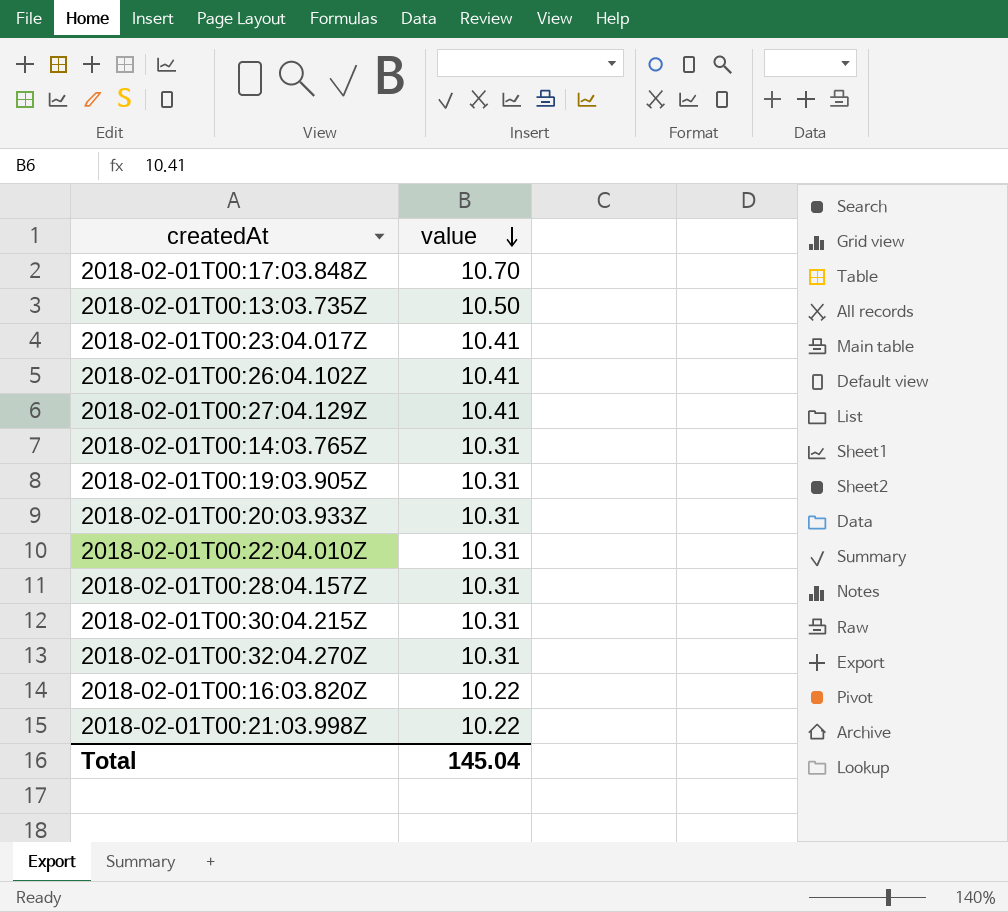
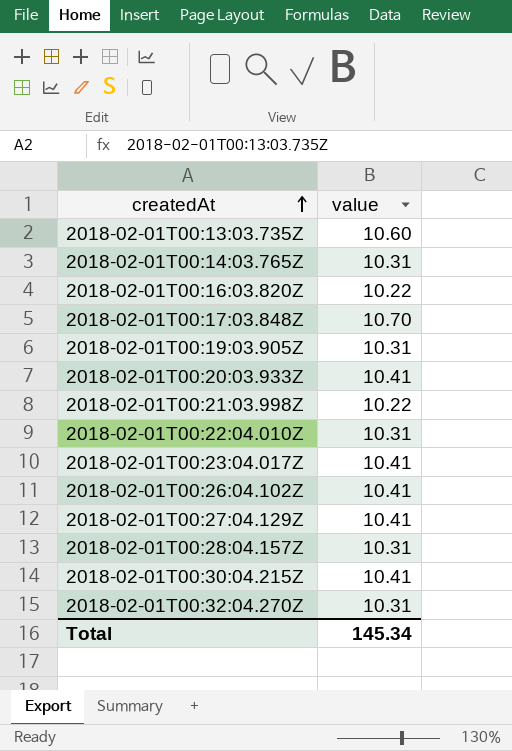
row order: value descending -> createdAt ascending
2018-02-01T00:13:03.735Z | value: 10.50 -> 10.60
2018-02-01T00:20:03.933Z | value: 10.31 -> 10.41
2018-02-01T00:30:04.215Z | value: 10.31 -> 10.41
Total | value: 145.04 -> 145.34

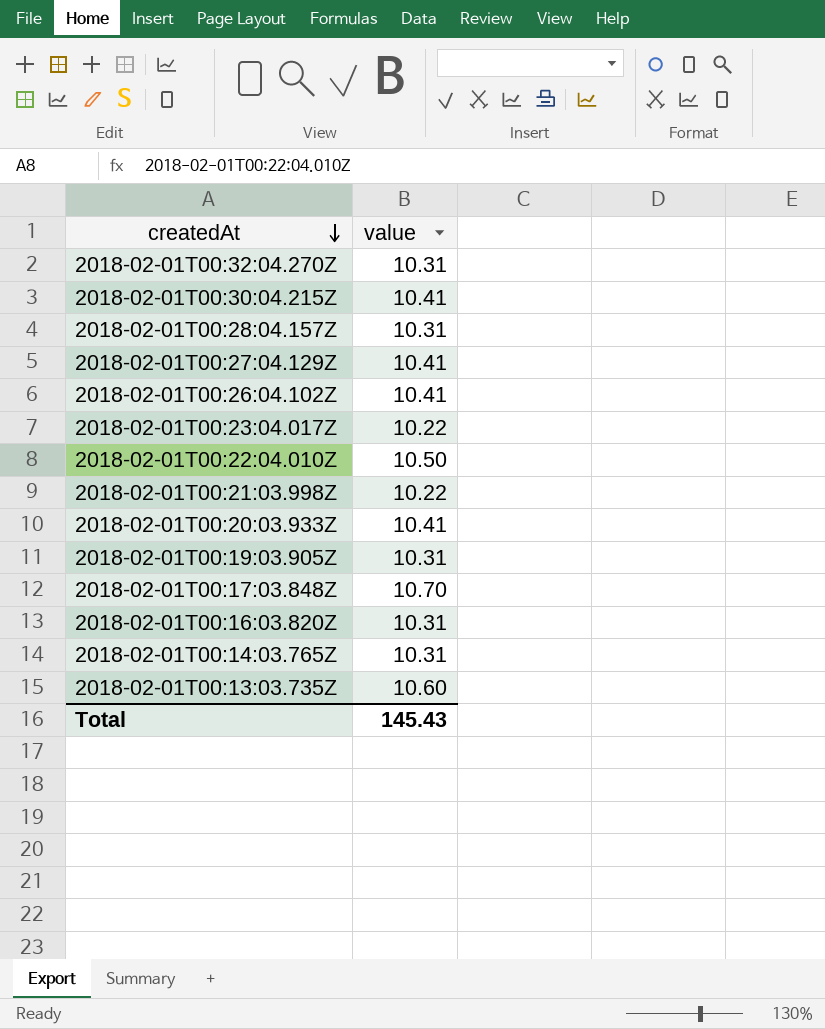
row order: createdAt ascending -> createdAt descending
2018-02-01T00:23:04.017Z | value: 10.41 -> 10.22
2018-02-01T00:22:04.010Z | value: 10.31 -> 10.50
2018-02-01T00:16:03.820Z | value: 10.22 -> 10.31
Total | value: 145.34 -> 145.43

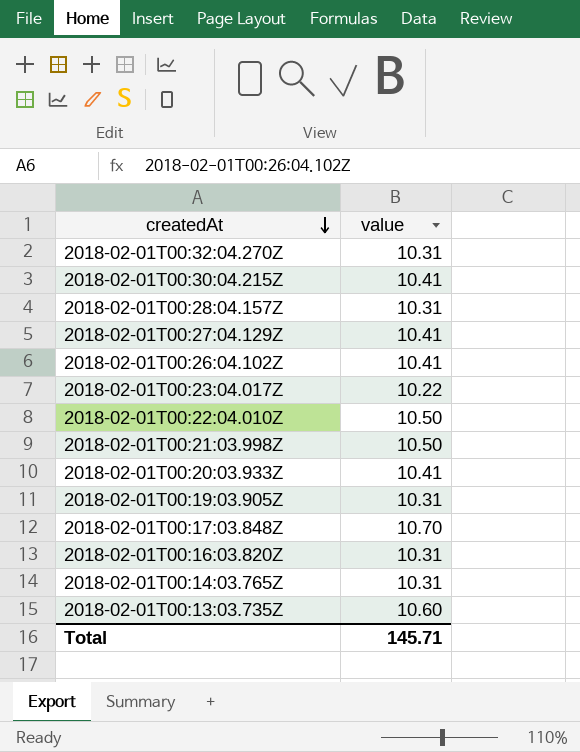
2018-02-01T00:21:03.998Z | value: 10.22 -> 10.50
Total | value: 145.43 -> 145.71

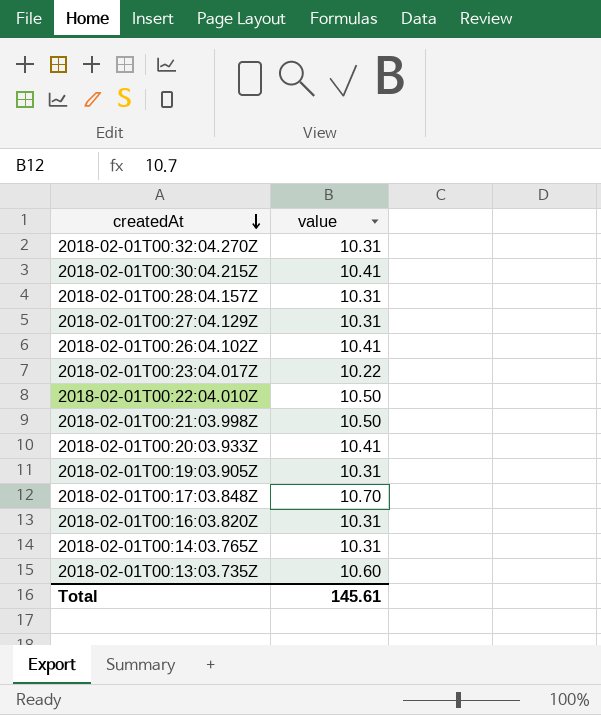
2018-02-01T00:27:04.129Z | value: 10.41 -> 10.31
Total | value: 145.71 -> 145.61

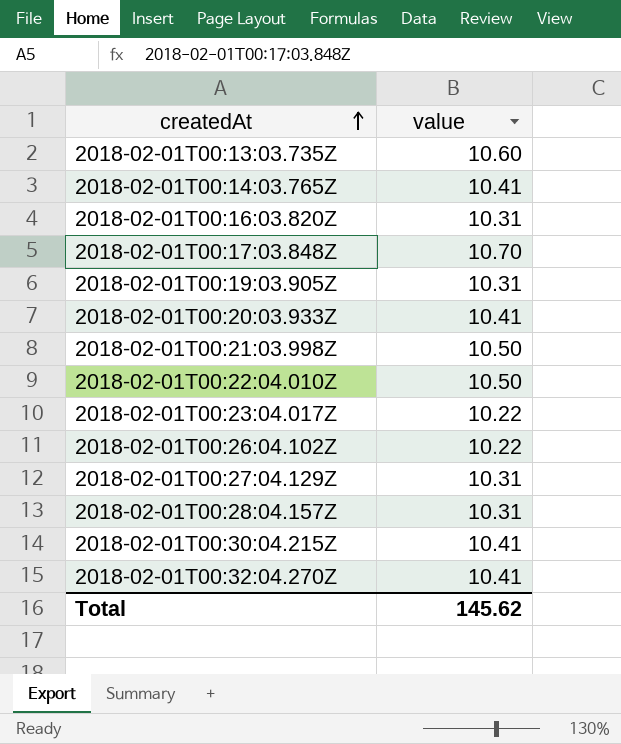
row order: createdAt descending -> createdAt ascending
2018-02-01T00:14:03.765Z | value: 10.31 -> 10.41
2018-02-01T00:26:04.102Z | value: 10.41 -> 10.22
2018-02-01T00:32:04.270Z | value: 10.31 -> 10.41
Total | value: 145.61 -> 145.62

